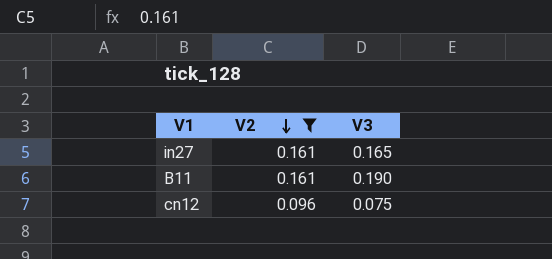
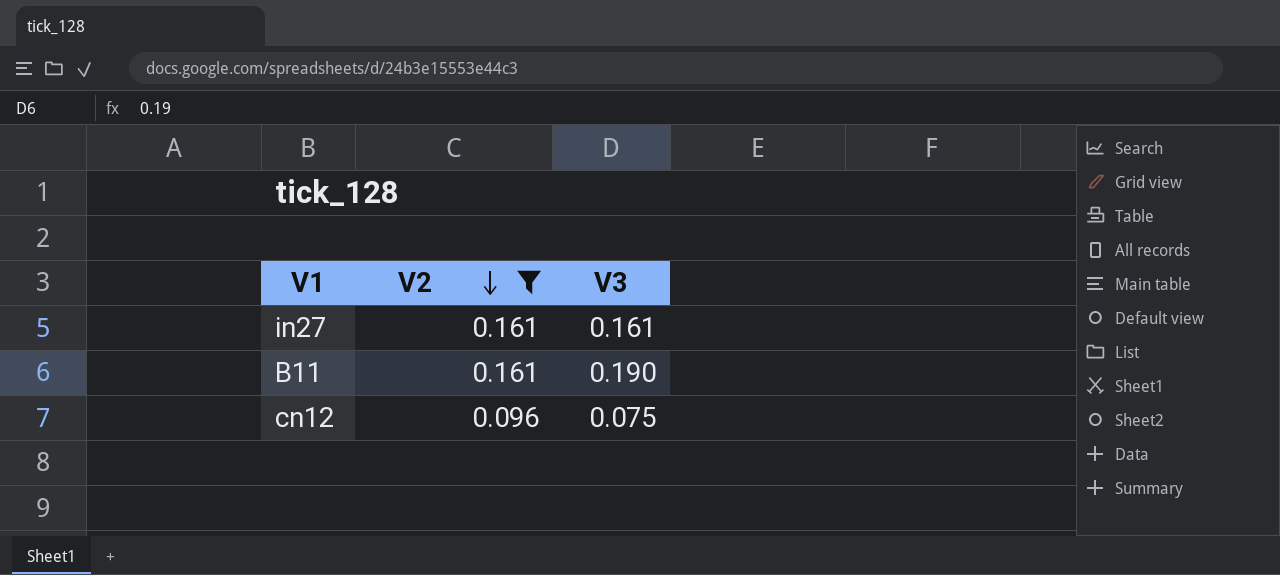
in27 | V3: 0.165 -> 0.161

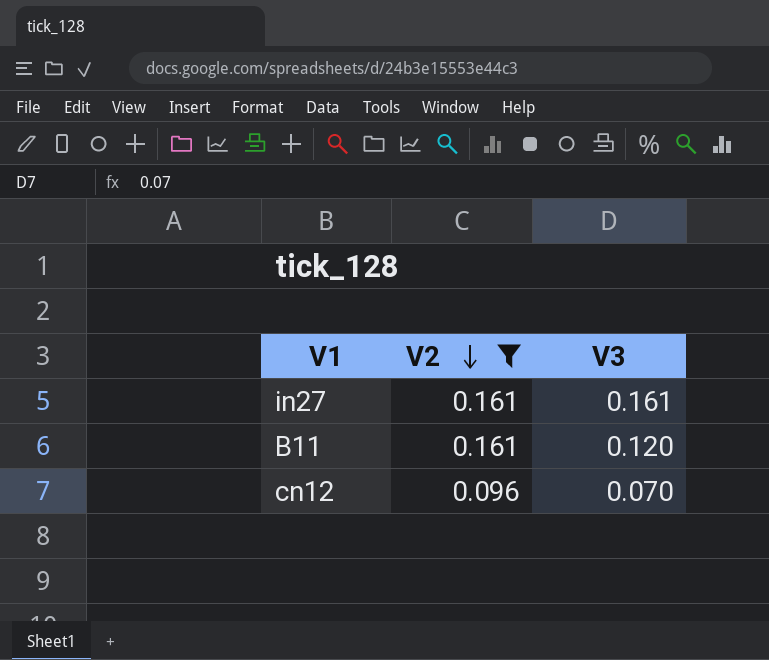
B11 | V3: 0.190 -> 0.120
cn12 | V3: 0.075 -> 0.070

